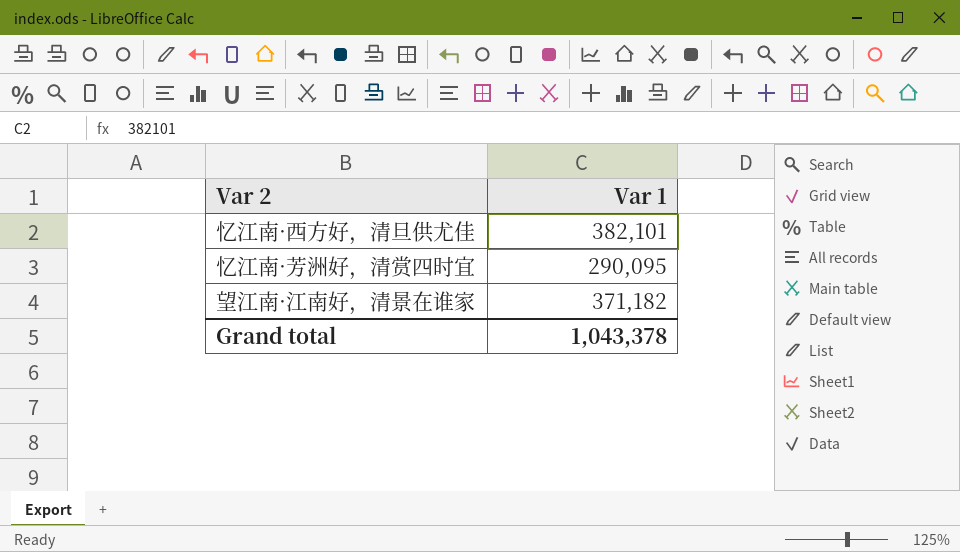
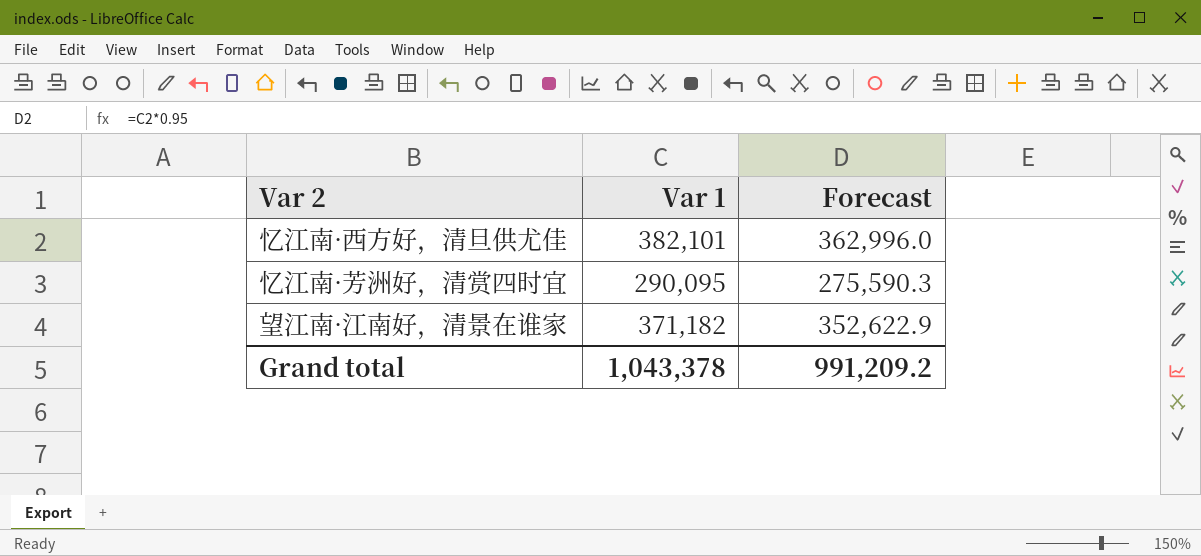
column Forecast | formula: none -> [Var 1] * 0.95

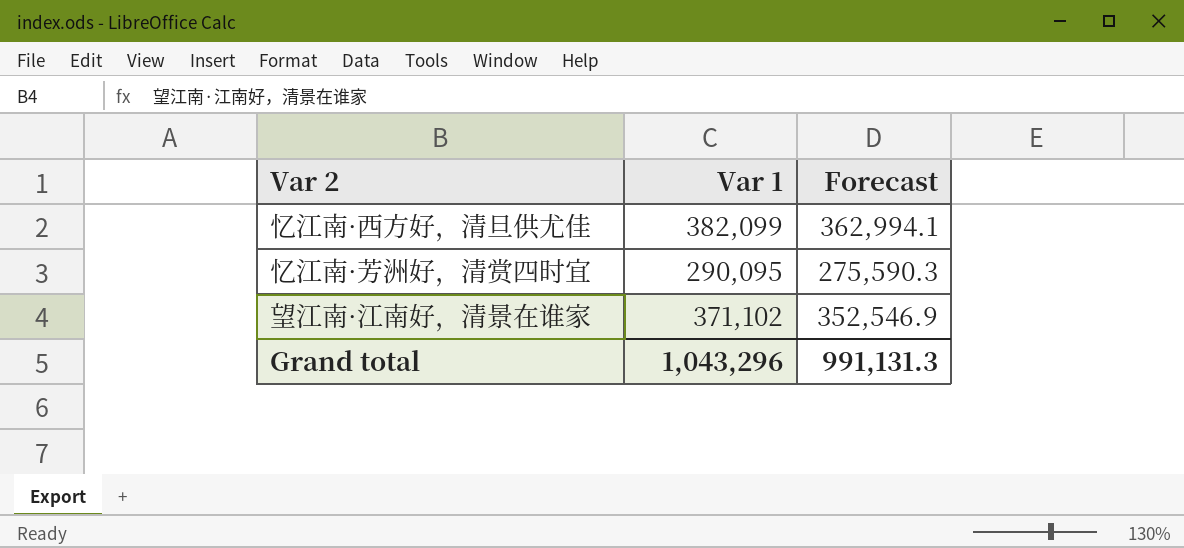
忆江南·西方好，清旦供尤佳 | Var 1: 382,101 -> 382,099
忆江南·西方好，清旦供尤佳 | Forecast: 362,996.0 -> 362,994.1
望江南·江南好，清景在谁家 | Var 1: 371,182 -> 371,102
望江南·江南好，清景在谁家 | Forecast: 352,622.9 -> 352,546.9
Grand total | Var 1: 1,043,378 -> 1,043,296
Grand total | Forecast: 991,209.2 -> 991,131.3

